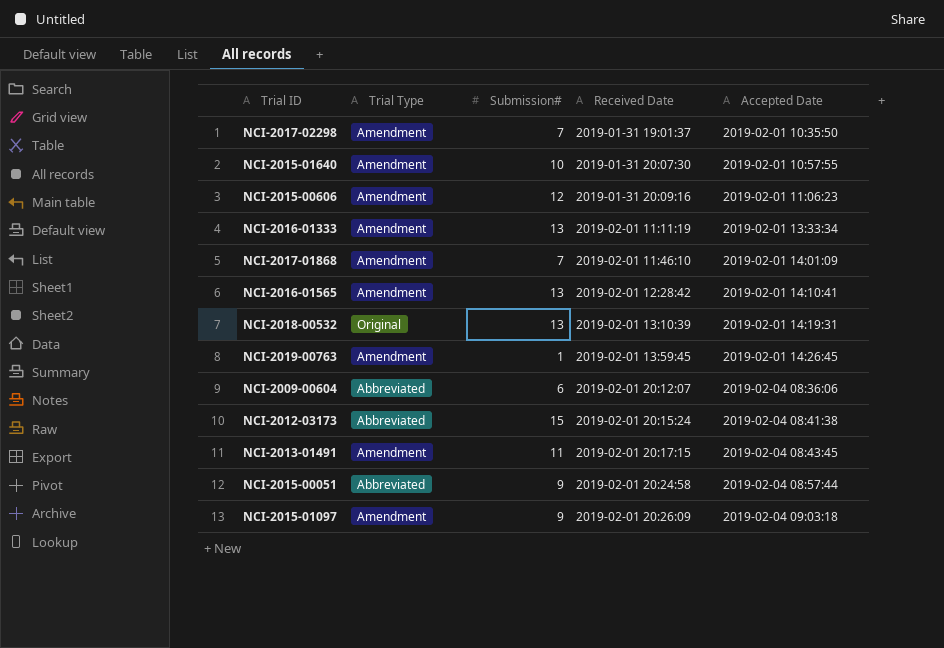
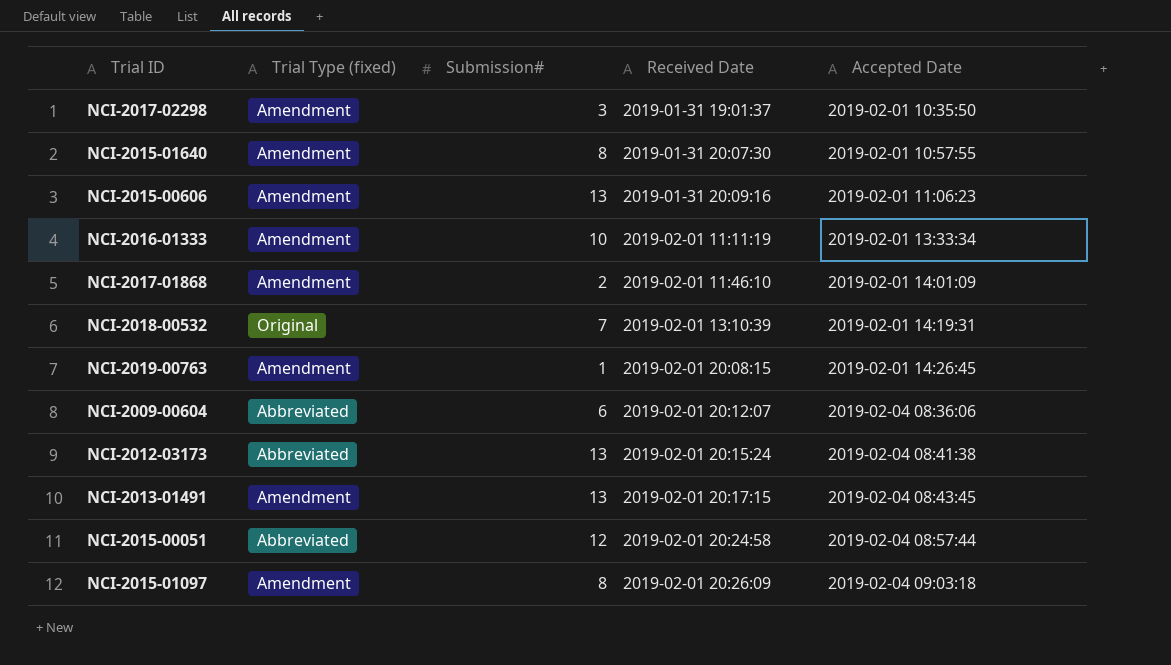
column name: Trial Type -> Trial Type (fixed)
row NCI-2016-01565: Amendment | 13 | 2019-02-01 12:28:42 | 2019-02-01 14:10:41 -> none
NCI-2017-02298 | Submission#: 7 -> 3
NCI-2015-01640 | Submission#: 10 -> 8
NCI-2015-00606 | Submission#: 12 -> 13
NCI-2016-01333 | Submission#: 13 -> 10
NCI-2017-01868 | Submission#: 7 -> 2
NCI-2018-00532 | Submission#: 13 -> 7
NCI-2019-00763 | Received Date: 2019-02-01 13:59:45 -> 2019-02-01 20:08:15
NCI-2012-03173 | Submission#: 15 -> 13
NCI-2013-01491 | Submission#: 11 -> 13
NCI-2015-00051 | Submission#: 9 -> 12
NCI-2015-01097 | Submission#: 9 -> 8

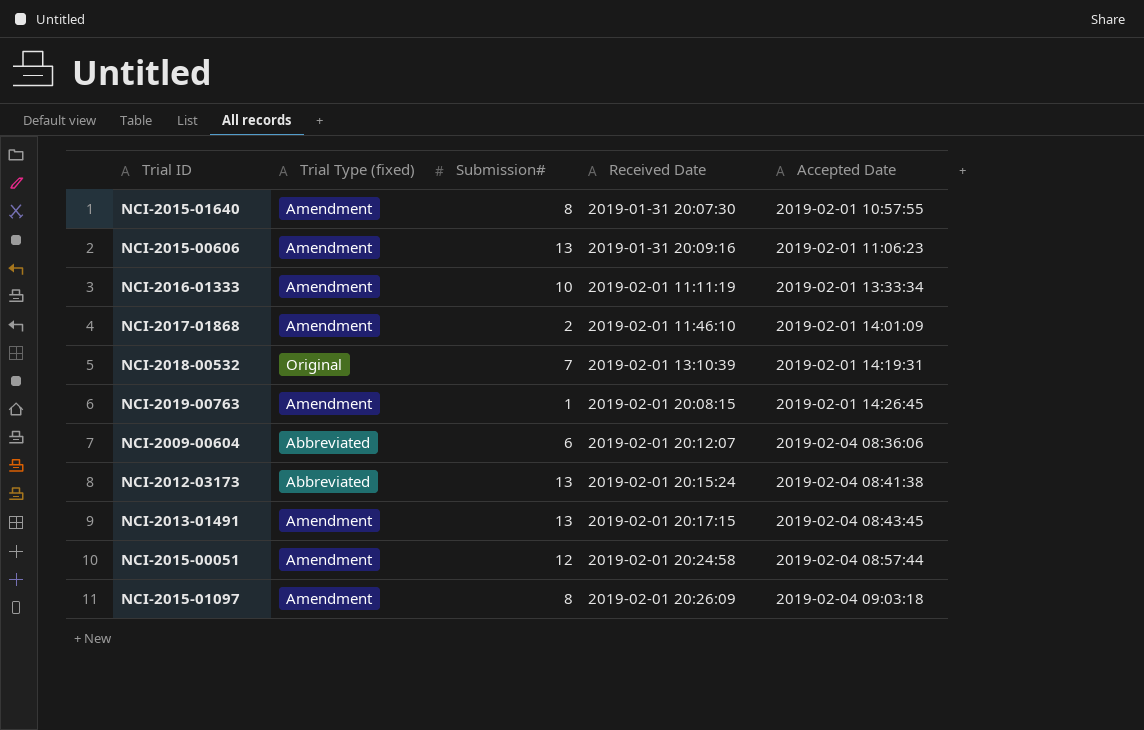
row NCI-2017-02298: Amendment | 3 | 2019-01-31 19:01:37 | 2019-02-01 10:35:50 -> none
NCI-2015-00051 | Trial Type (fixed): Abbreviated -> Amendment

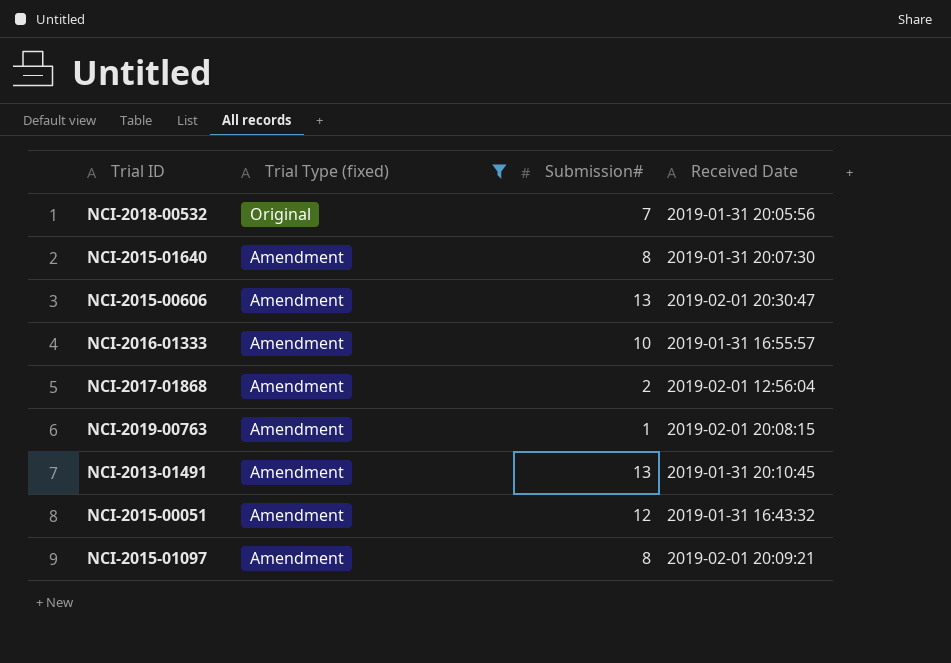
filter: none -> Trial Type (fixed) != Abbreviated
row order: Received Date ascending -> Trial Type (fixed) descending
column Accepted Date | position: 5 -> none
NCI-2018-00532 | Received Date: 2019-02-01 13:10:39 -> 2019-01-31 20:05:56
NCI-2015-00606 | Received Date: 2019-01-31 20:09:16 -> 2019-02-01 20:30:47
NCI-2016-01333 | Received Date: 2019-02-01 11:11:19 -> 2019-01-31 16:55:57
NCI-2017-01868 | Received Date: 2019-02-01 11:46:10 -> 2019-02-01 12:56:04
NCI-2013-01491 | Received Date: 2019-02-01 20:17:15 -> 2019-01-31 20:10:45
NCI-2015-00051 | Received Date: 2019-02-01 20:24:58 -> 2019-01-31 16:43:32
NCI-2015-01097 | Received Date: 2019-02-01 20:26:09 -> 2019-02-01 20:09:21

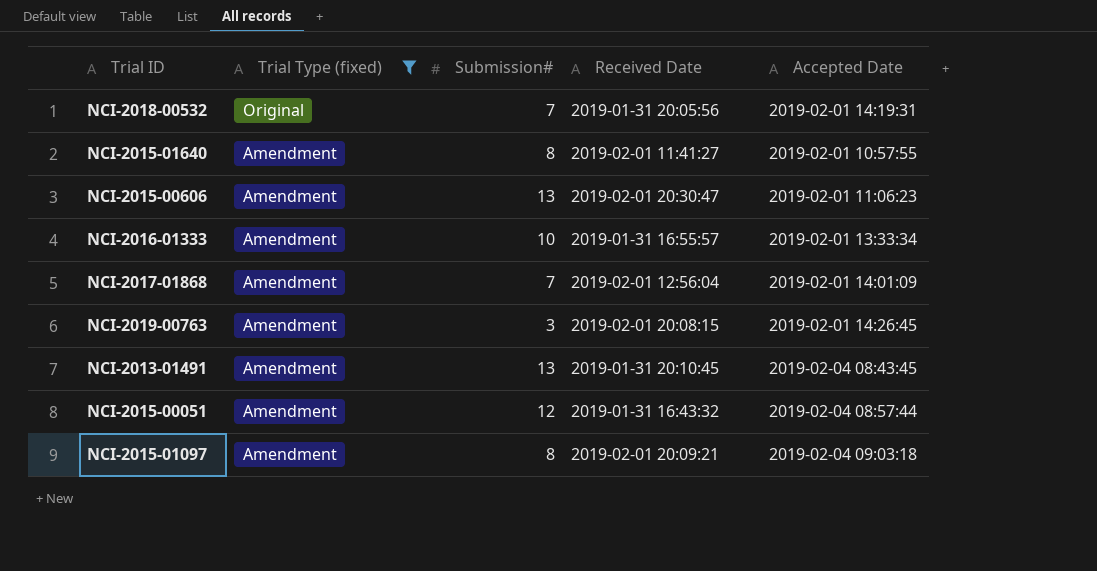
column Accepted Date | position: none -> 5
NCI-2015-01640 | Received Date: 2019-01-31 20:07:30 -> 2019-02-01 11:41:27
NCI-2017-01868 | Submission#: 2 -> 7
NCI-2019-00763 | Submission#: 1 -> 3

